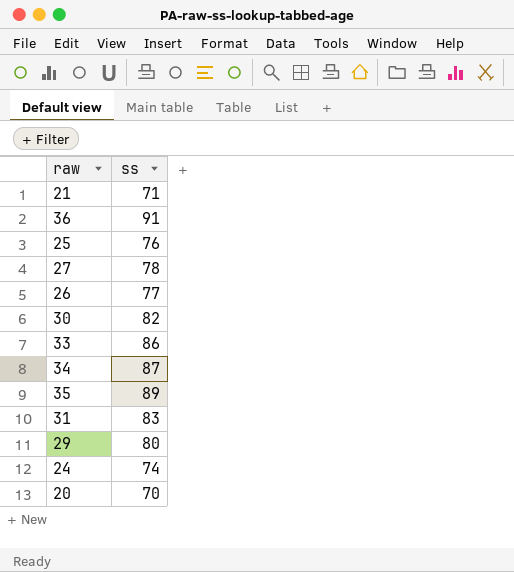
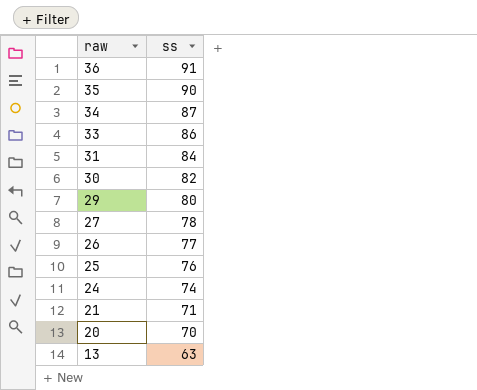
row order: none -> raw descending
35 | ss: 89 -> 90
31 | ss: 83 -> 84
row 13: none -> 63

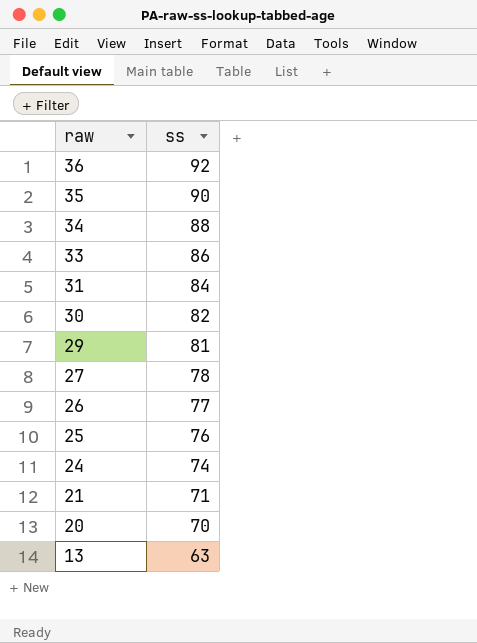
36 | ss: 91 -> 92
34 | ss: 87 -> 88
29 | ss: 80 -> 81

